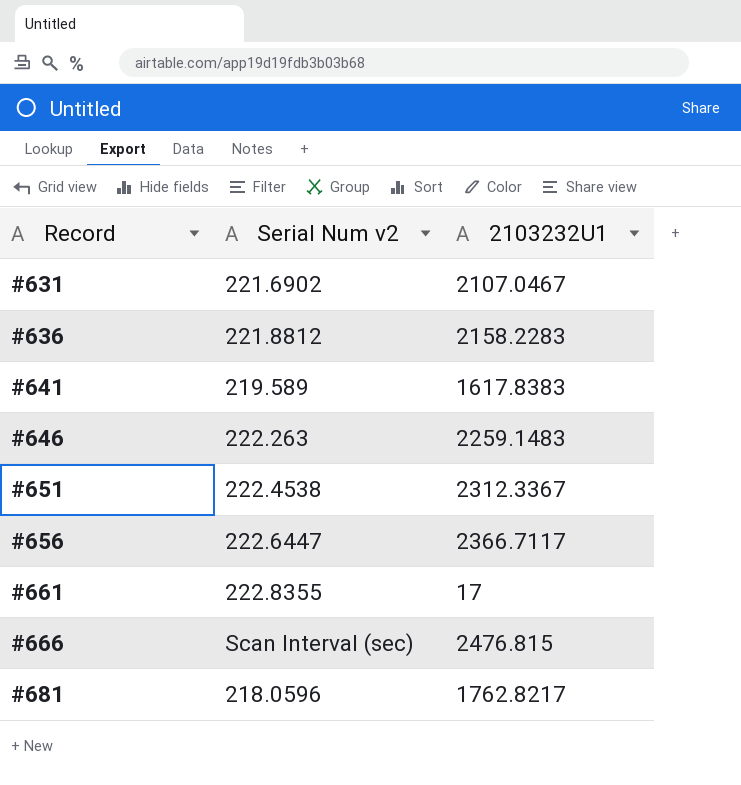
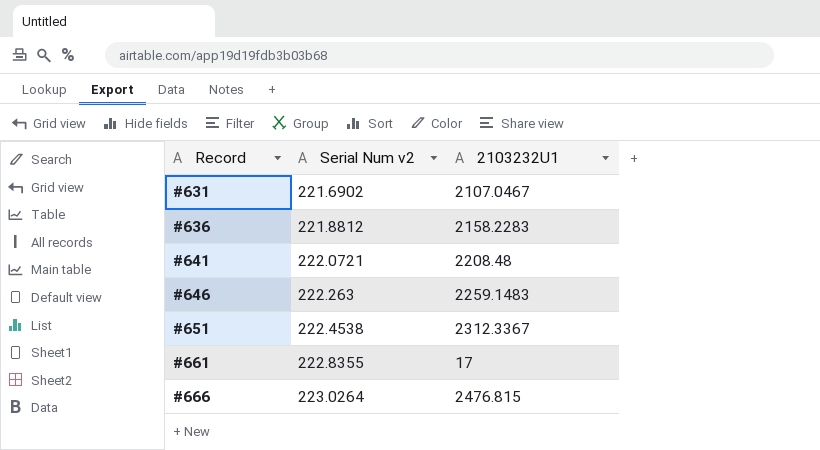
row #656: 222.6447 | 2366.7117 -> none
row #681: 218.0596 | 1762.8217 -> none
#641 | Serial Num v2: 219.589 -> 222.0721
#641 | 2103232U1: 1617.8383 -> 2208.48
#666 | Serial Num v2: Scan Interval (sec) -> 223.0264

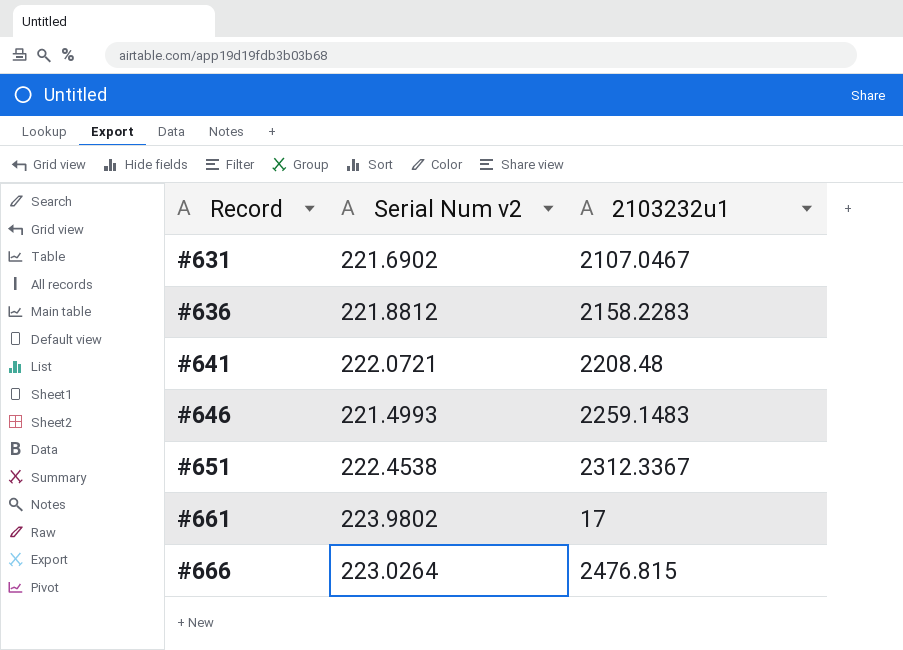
column name: 2103232U1 -> 2103232u1
#646 | Serial Num v2: 222.263 -> 221.4993
#661 | Serial Num v2: 222.8355 -> 223.9802

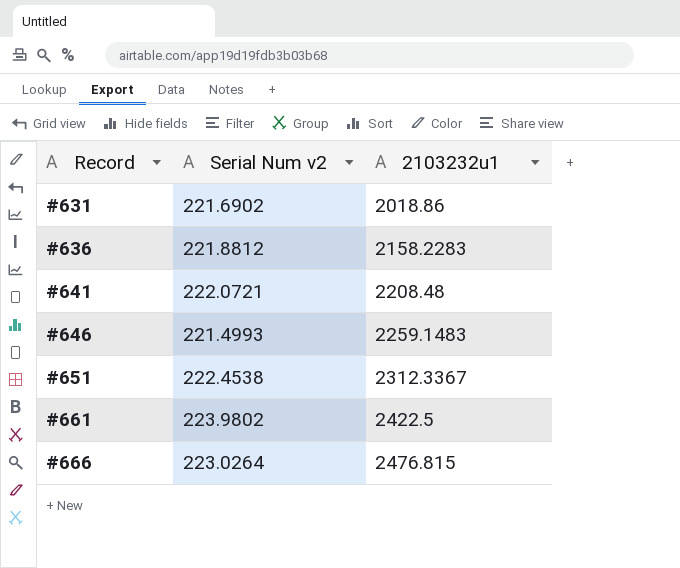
#631 | 2103232u1: 2107.0467 -> 2018.86
#661 | 2103232u1: 17 -> 2422.5

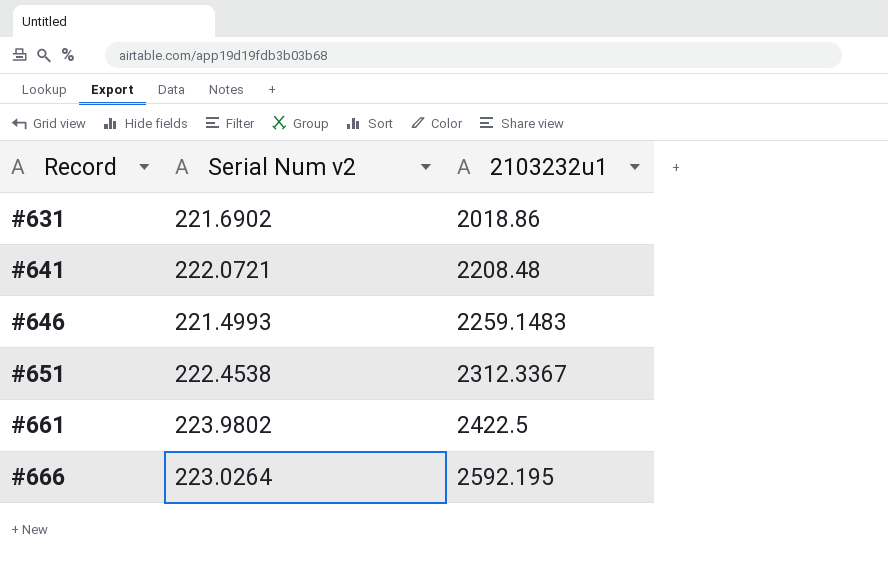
row #636: 221.8812 | 2158.2283 -> none
#666 | 2103232u1: 2476.815 -> 2592.195

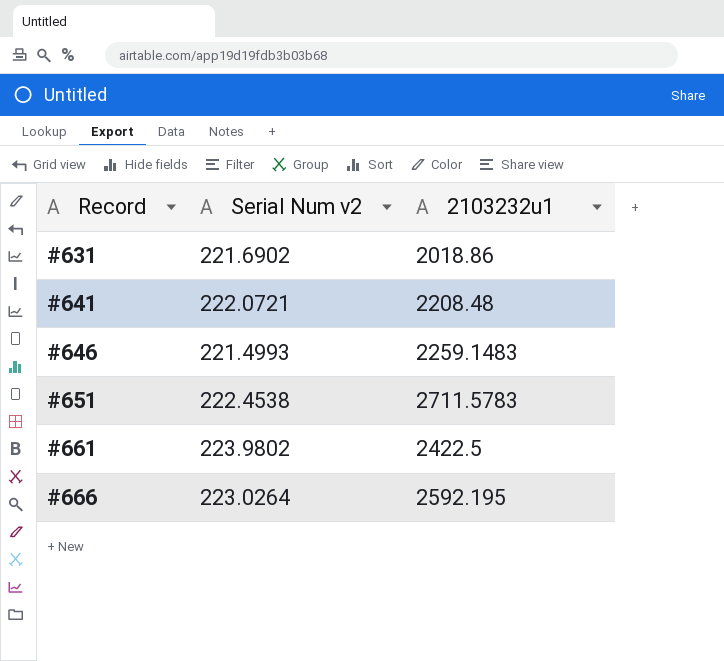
#651 | 2103232u1: 2312.3367 -> 2711.5783

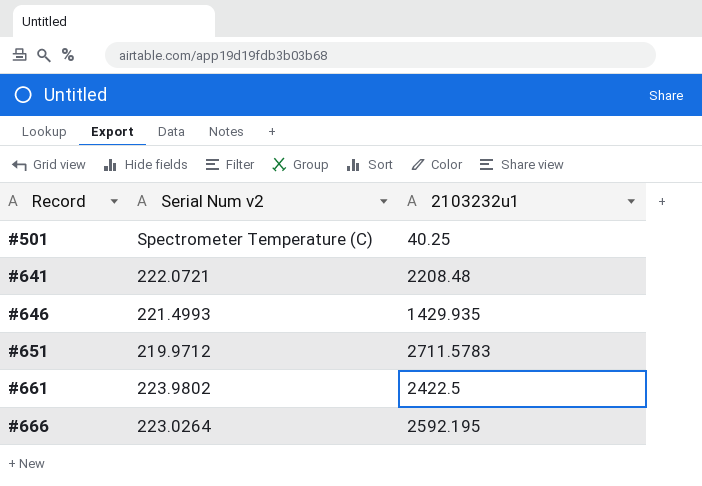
row #631: 221.6902 | 2018.86 -> none
row #501: none -> Spectrometer Temperature (C) | 40.25
#646 | 2103232u1: 2259.1483 -> 1429.935
#651 | Serial Num v2: 222.4538 -> 219.9712

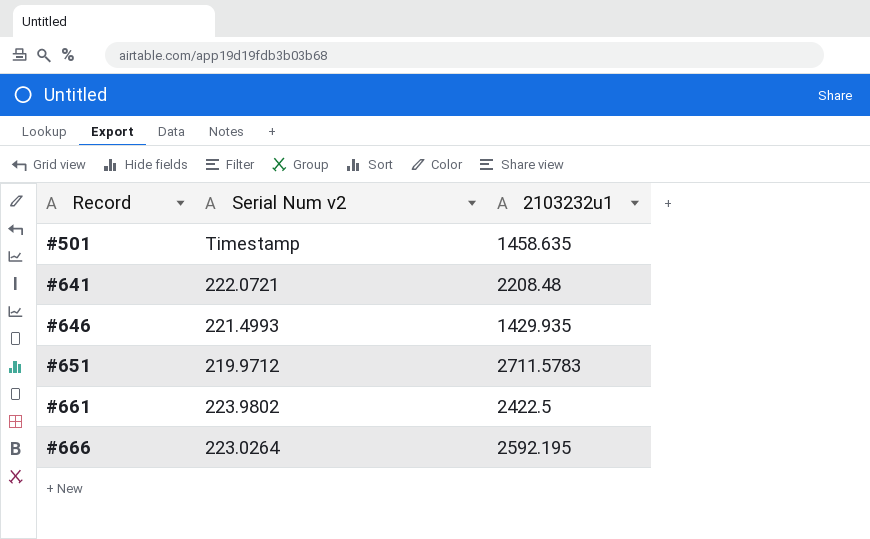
#501 | Serial Num v2: Spectrometer Temperature (C) -> Timestamp
#501 | 2103232u1: 40.25 -> 1458.635

